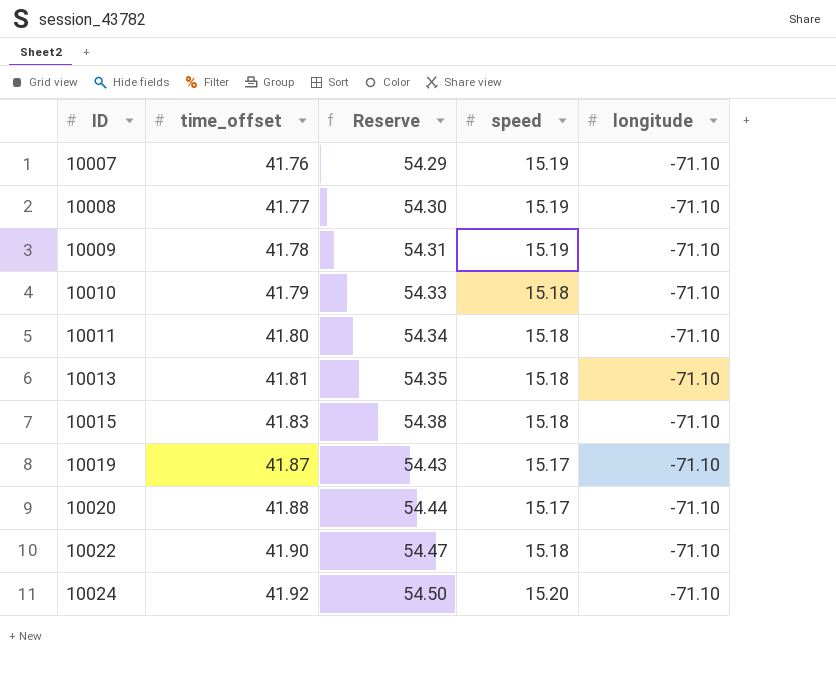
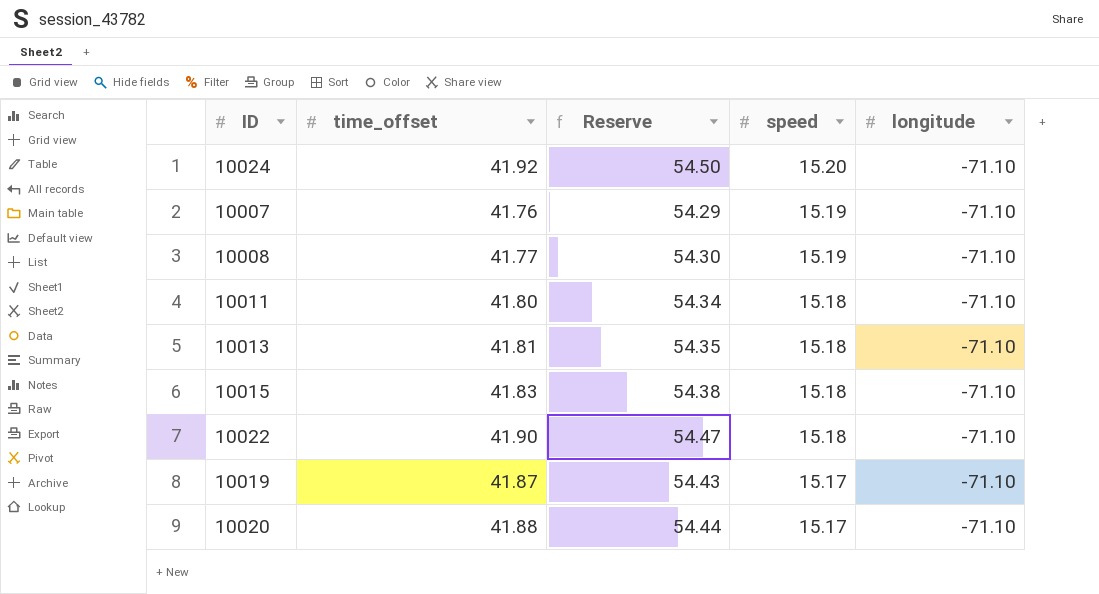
row order: ID ascending -> speed descending
row 10009: 41.78 | 54.31 | 15.19 | -71.10 -> none
row 10010: 41.79 | 54.33 | 15.18 | -71.10 -> none

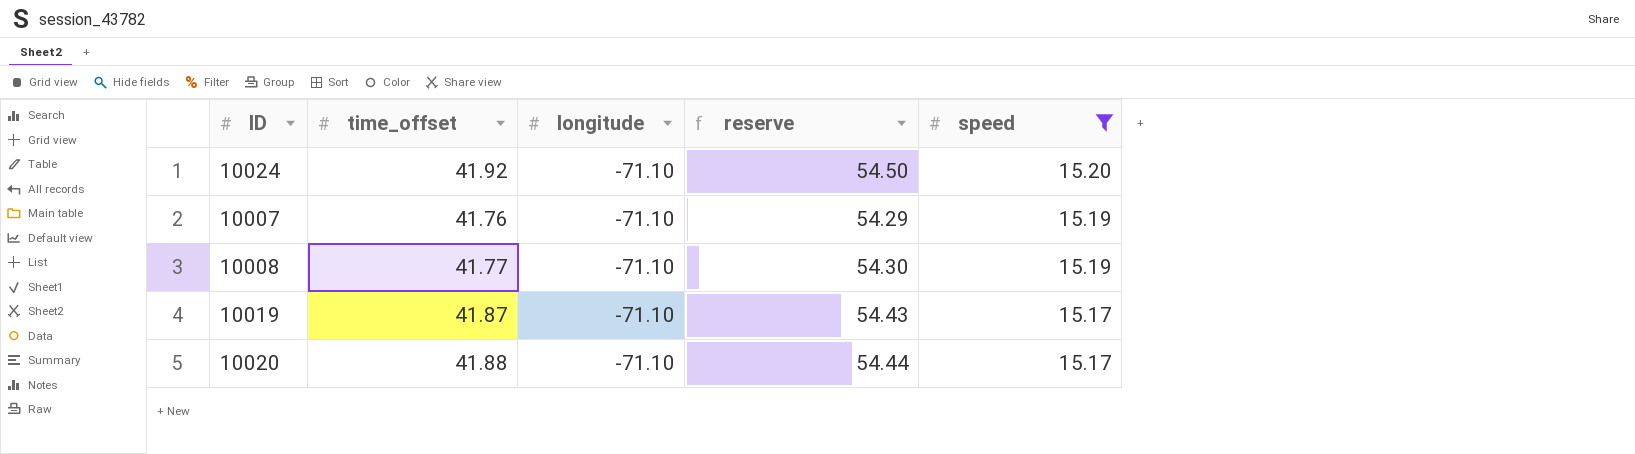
filter: none -> speed != 15.18
column longitude | position: 5 -> 3
column name: Reserve -> reserve

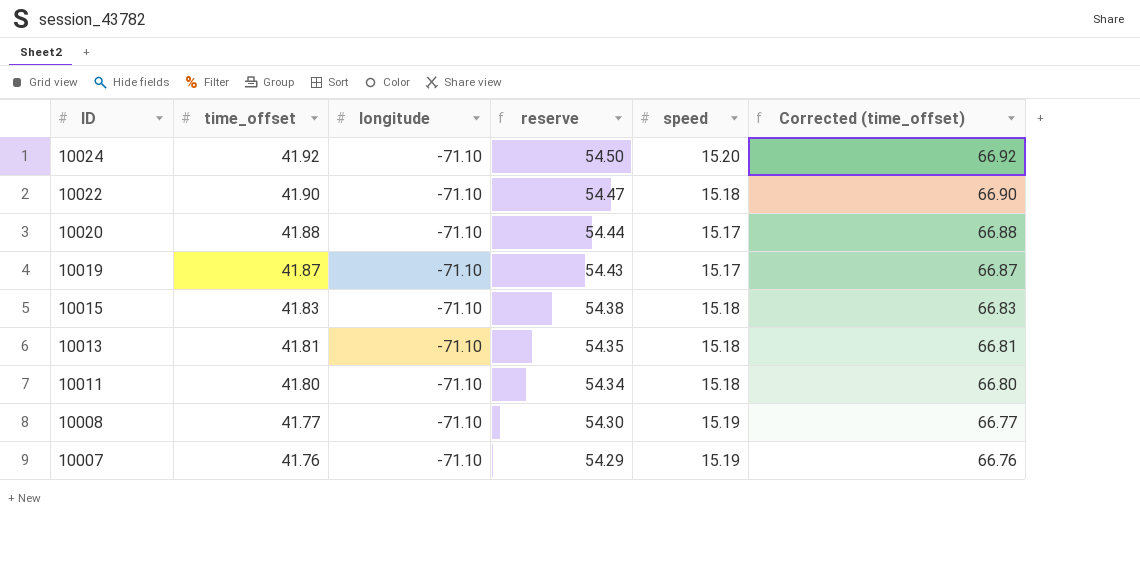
filter: speed != 15.18 -> none
row order: speed descending -> ID descending
column Corrected (time_offset) | formula: none -> [time_offset] + 25

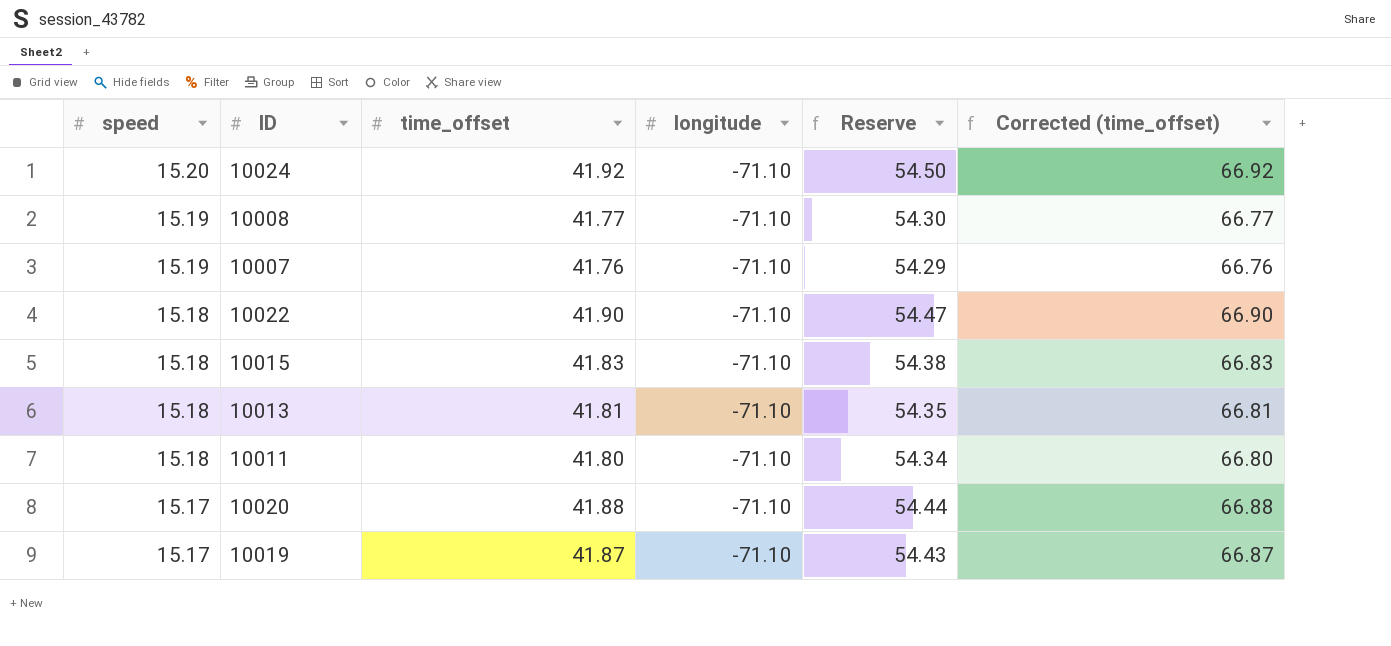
row order: ID descending -> speed descending
column speed | position: 5 -> 1
column name: reserve -> Reserve

